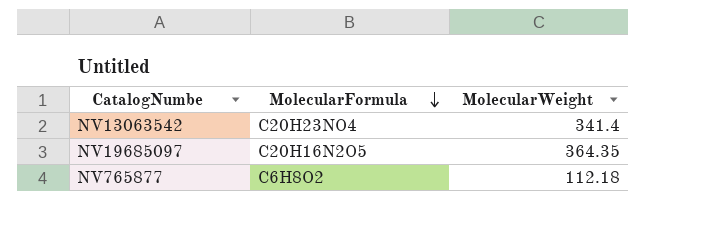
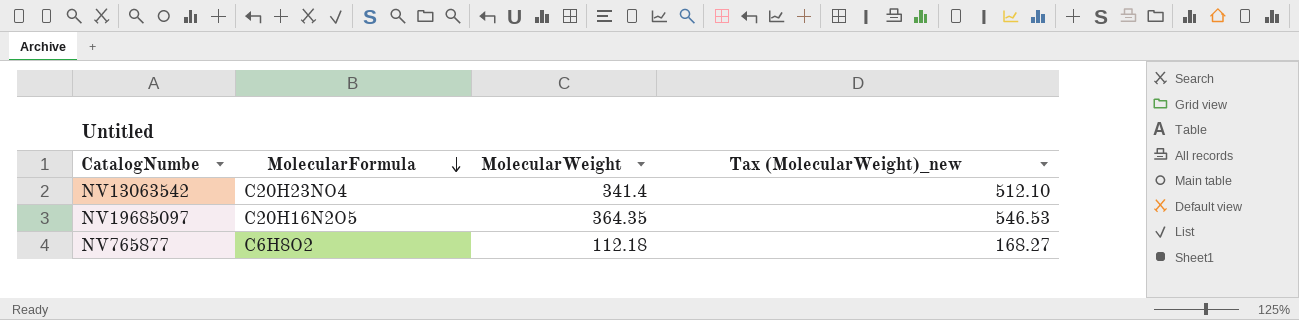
column Tax (MolecularWeight)_new | formula: none -> [MolecularWeight] * 1.5

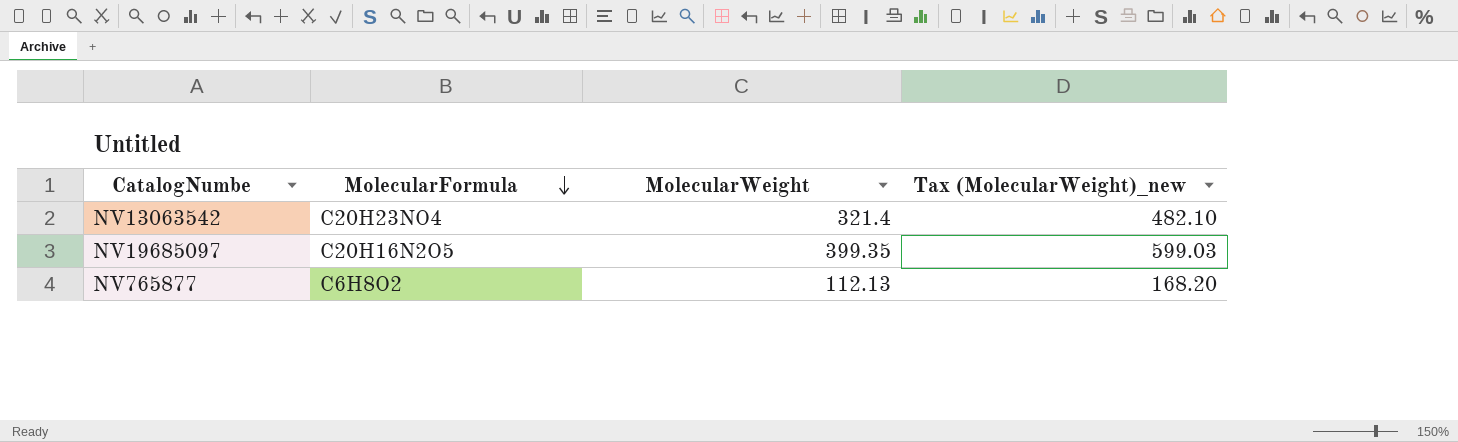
NV13063542 | MolecularWeight: 341.4 -> 321.4
NV13063542 | Tax (MolecularWeight)_new: 512.10 -> 482.10
NV19685097 | MolecularWeight: 364.35 -> 399.35
NV19685097 | Tax (MolecularWeight)_new: 546.53 -> 599.03
NV765877 | MolecularWeight: 112.18 -> 112.13
NV765877 | Tax (MolecularWeight)_new: 168.27 -> 168.20

